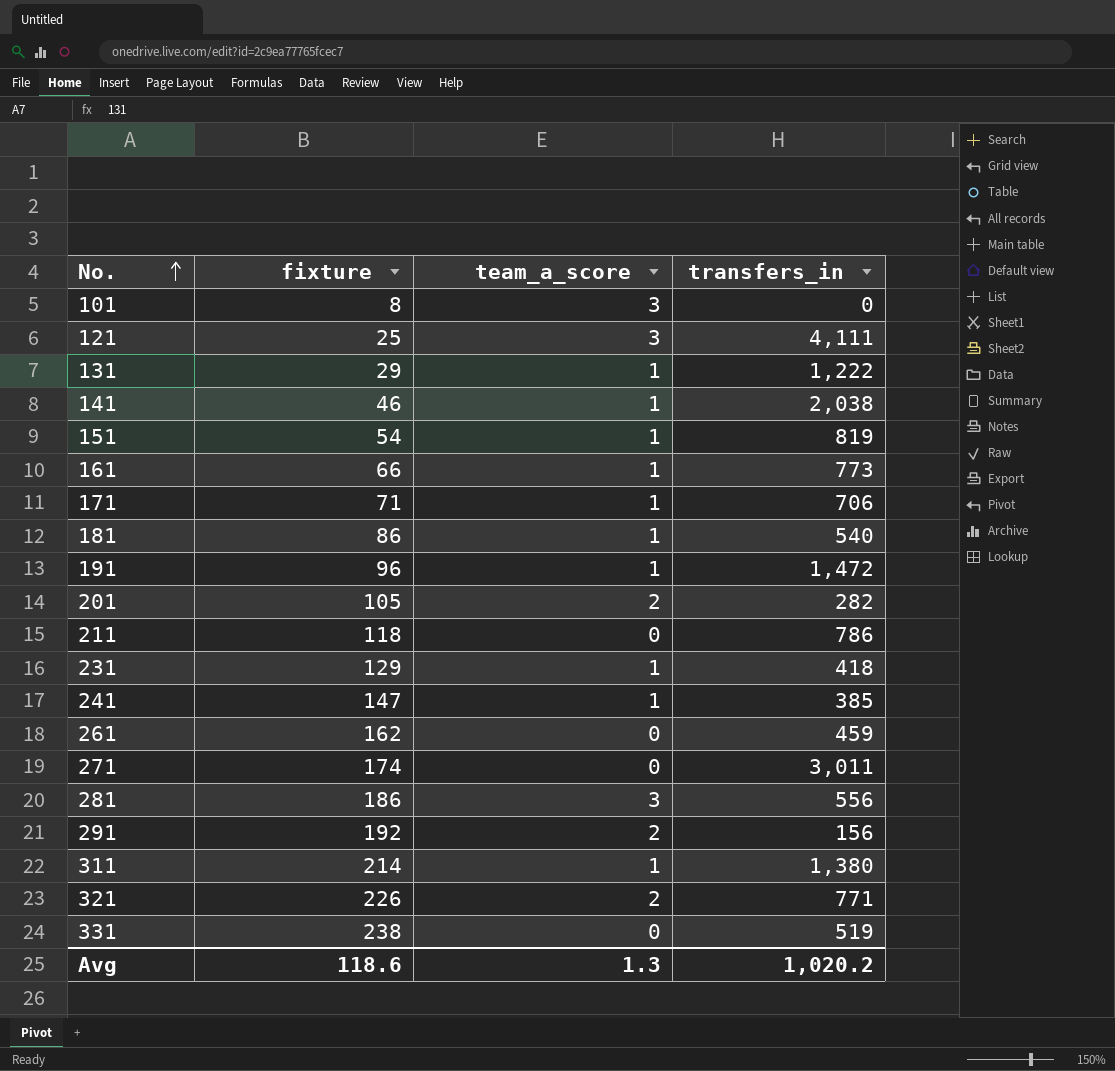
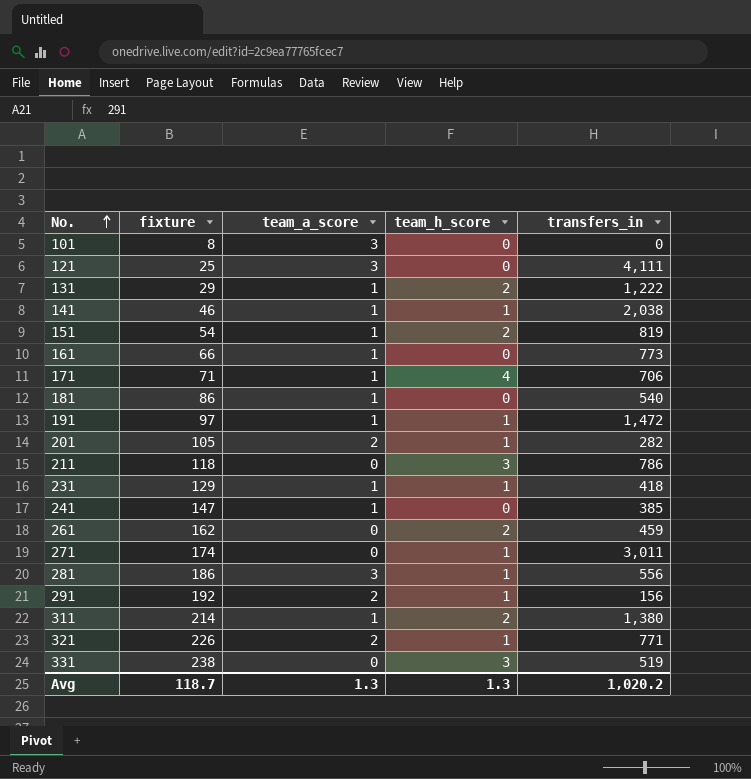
column team_h_score | position: none -> 4
191 | fixture: 96 -> 97
Avg | fixture: 118.6 -> 118.7

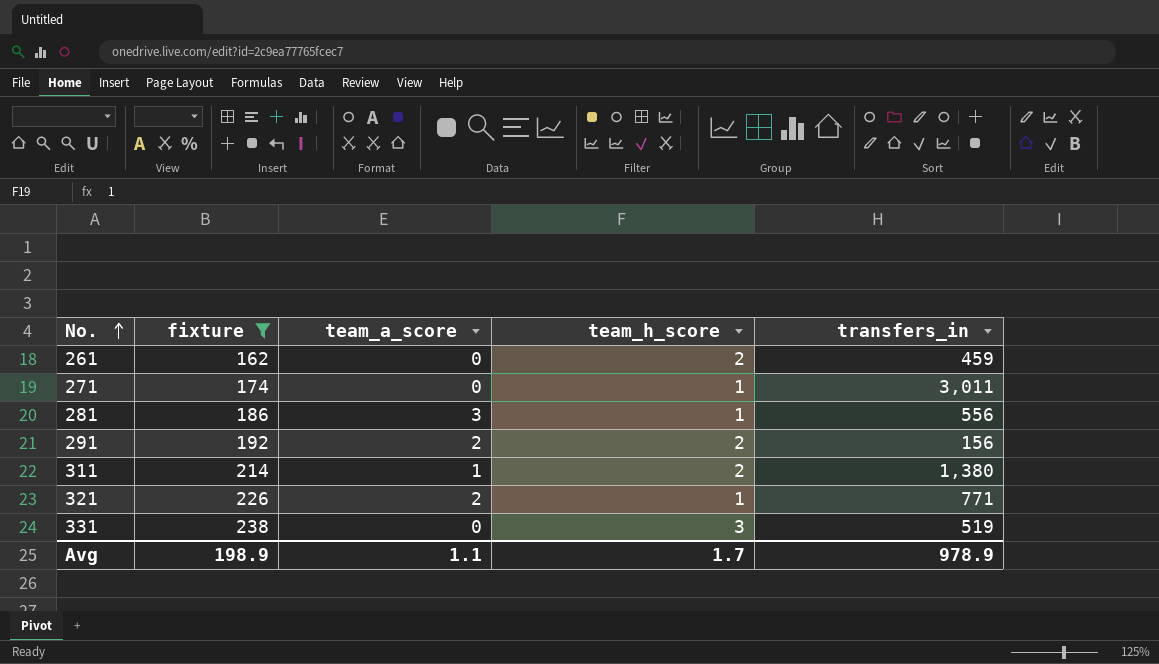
filter: none -> fixture >= 162
291 | team_h_score: 1 -> 2
Avg | fixture: 118.7 -> 198.9
Avg | team_a_score: 1.3 -> 1.1
Avg | team_h_score: 1.3 -> 1.7
Avg | transfers_in: 1,020.2 -> 978.9

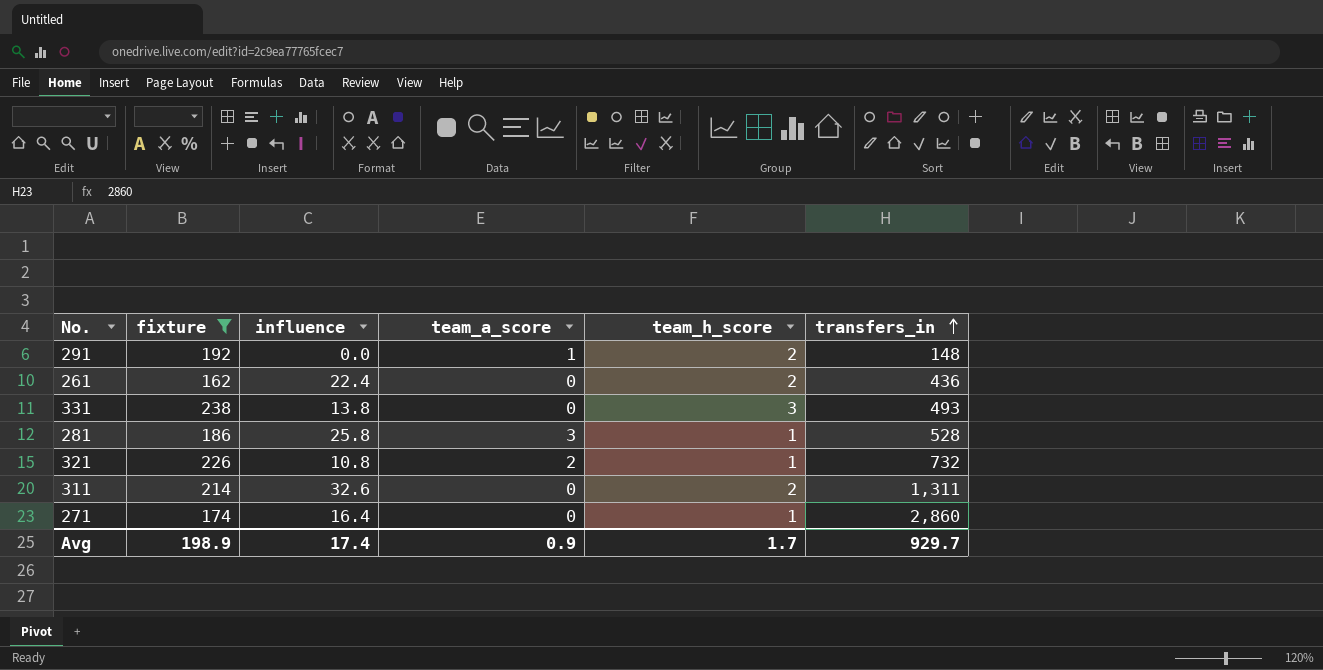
row order: No. ascending -> transfers_in ascending
column influence | position: none -> 3
291 | team_a_score: 2 -> 1
291 | transfers_in: 156 -> 148
261 | transfers_in: 459 -> 436
331 | transfers_in: 519 -> 493
281 | transfers_in: 556 -> 528
321 | transfers_in: 771 -> 732
311 | team_a_score: 1 -> 0
311 | transfers_in: 1,380 -> 1,311
271 | transfers_in: 3,011 -> 2,860
Avg | team_a_score: 1.1 -> 0.9
Avg | transfers_in: 978.9 -> 929.7

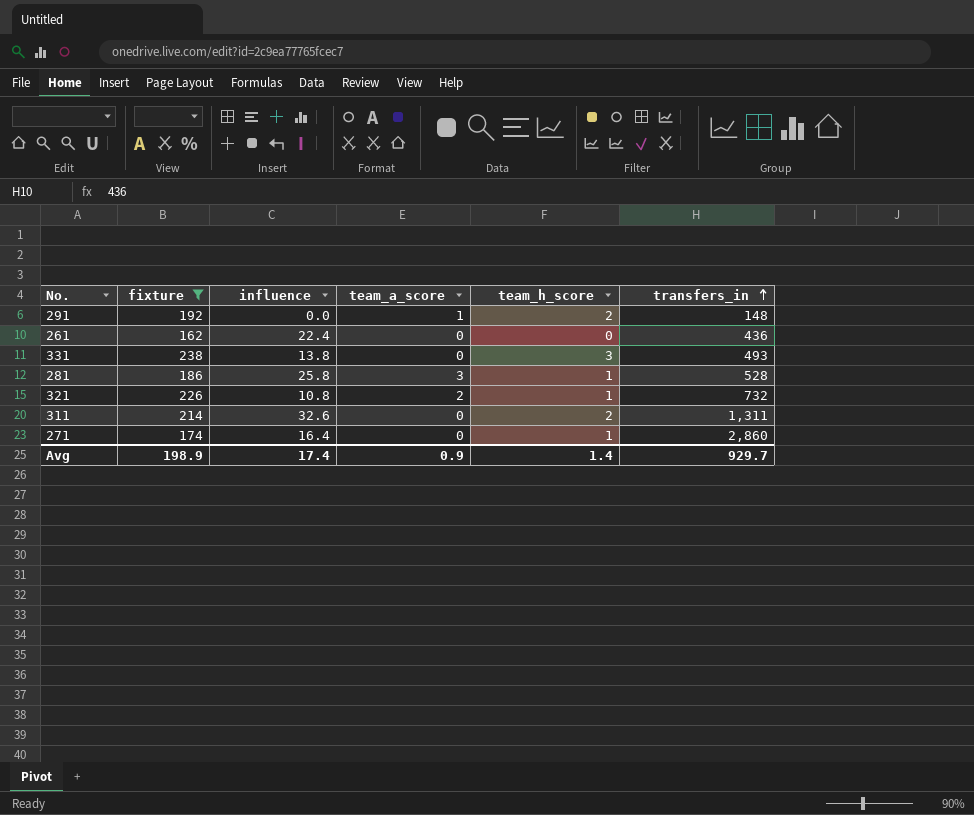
261 | team_h_score: 2 -> 0
Avg | team_h_score: 1.7 -> 1.4

